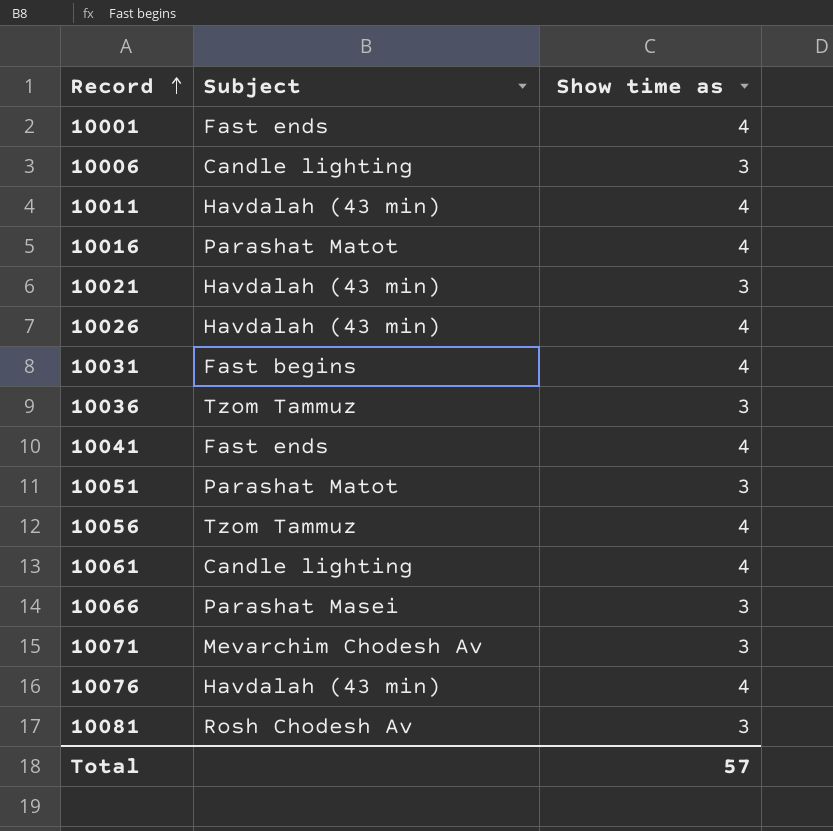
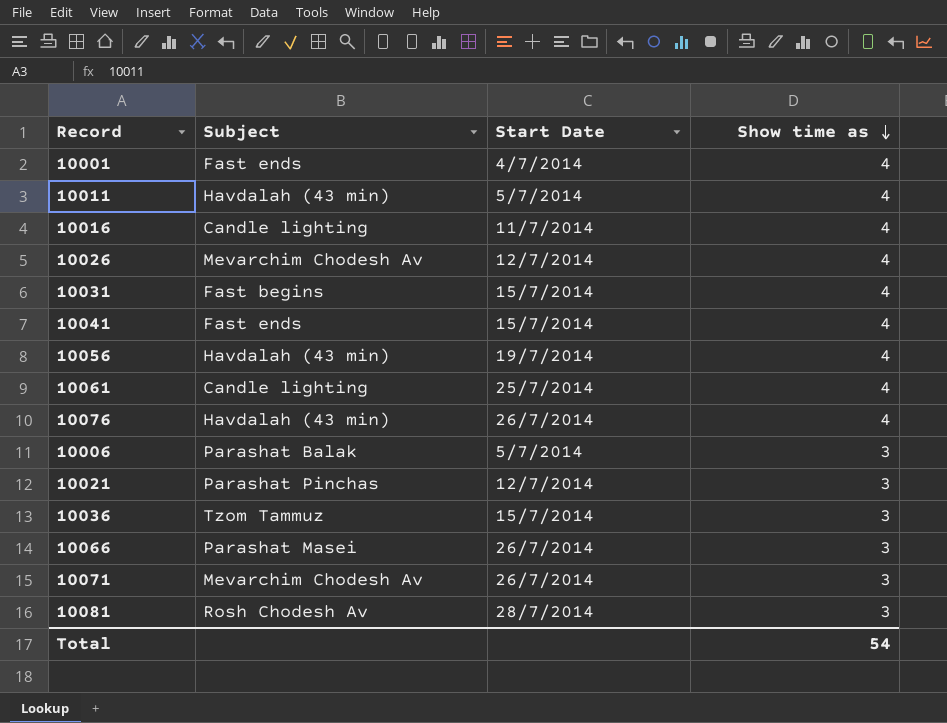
row order: Record ascending -> Show time as descending
column Start Date | position: none -> 3
row 10051: Parashat Matot | 3 -> none
10016 | Subject: Parashat Matot -> Candle lighting
10026 | Subject: Havdalah (43 min) -> Mevarchim Chodesh Av
10056 | Subject: Tzom Tammuz -> Havdalah (43 min)
10006 | Subject: Candle lighting -> Parashat Balak
10021 | Subject: Havdalah (43 min) -> Parashat Pinchas
Total | Show time as: 57 -> 54

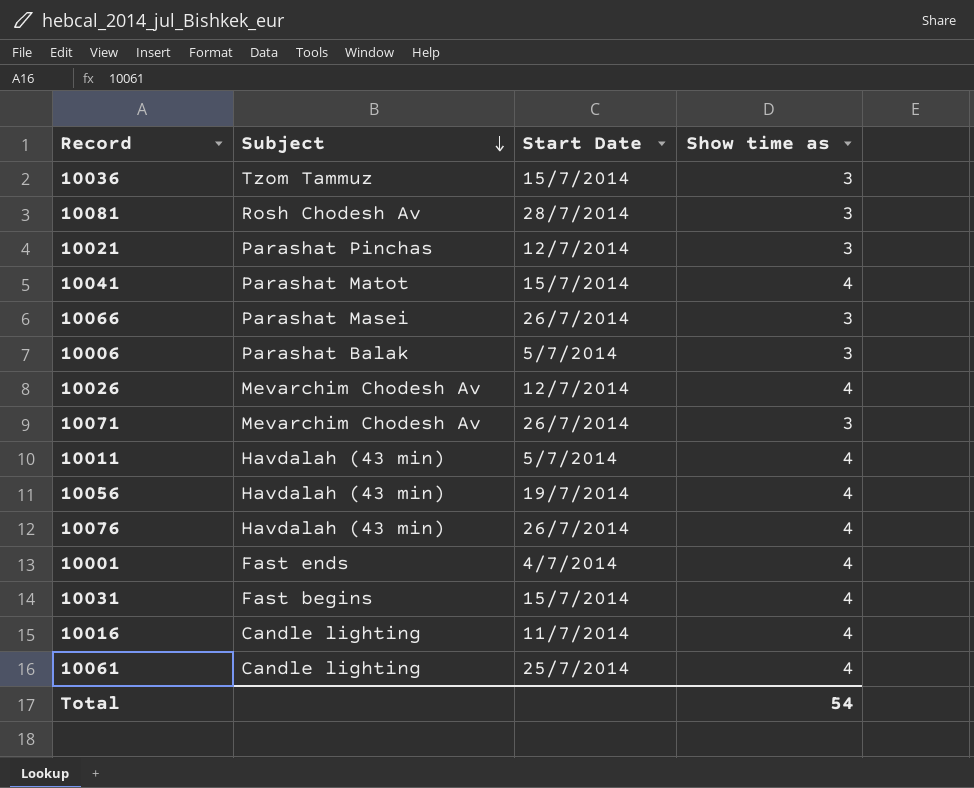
row order: Show time as descending -> Subject descending
10041 | Subject: Fast ends -> Parashat Matot

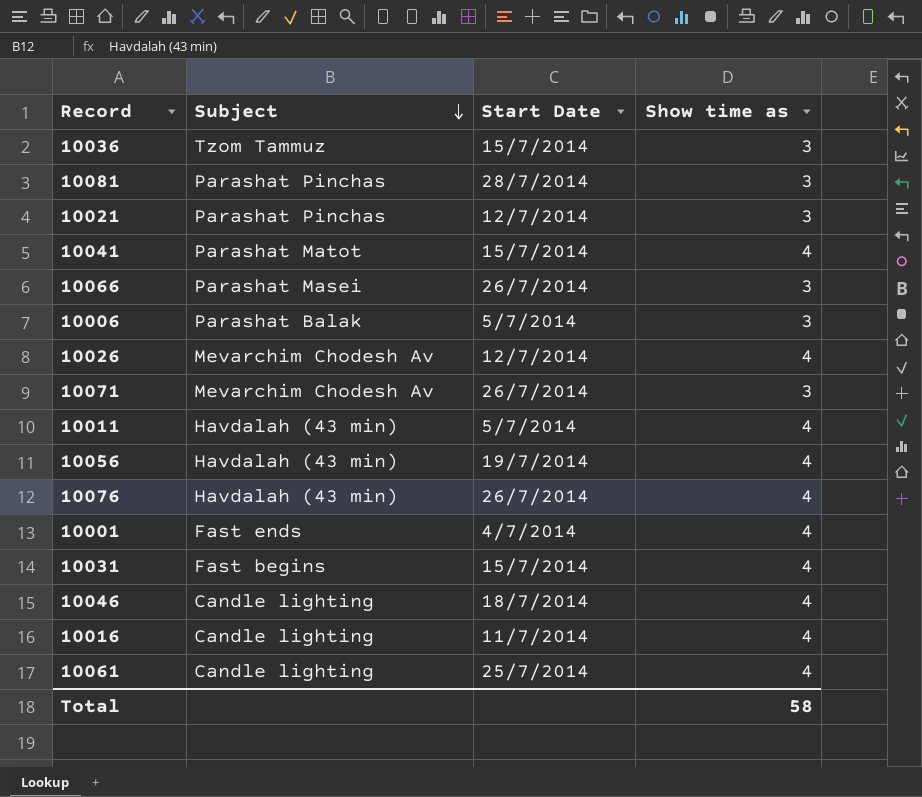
10081 | Subject: Rosh Chodesh Av -> Parashat Pinchas
row 10046: none -> Candle lighting | 18/7/2014 | 4
Total | Show time as: 54 -> 58

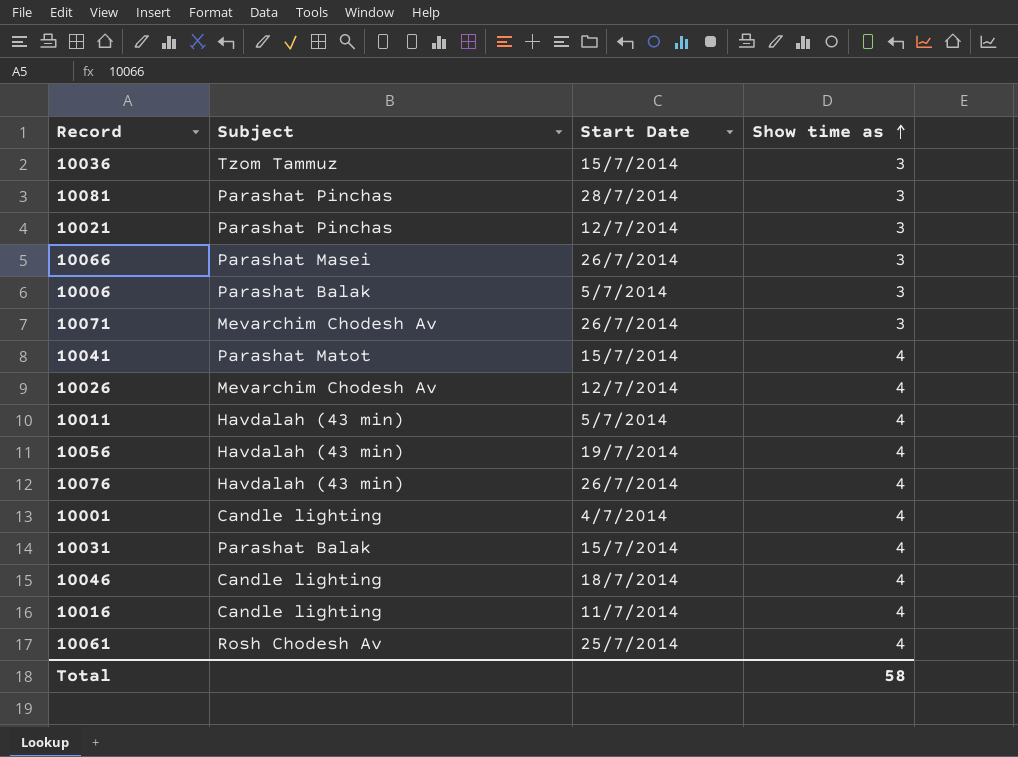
row order: Subject descending -> Show time as ascending
10001 | Subject: Fast ends -> Candle lighting
10031 | Subject: Fast begins -> Parashat Balak
10061 | Subject: Candle lighting -> Rosh Chodesh Av

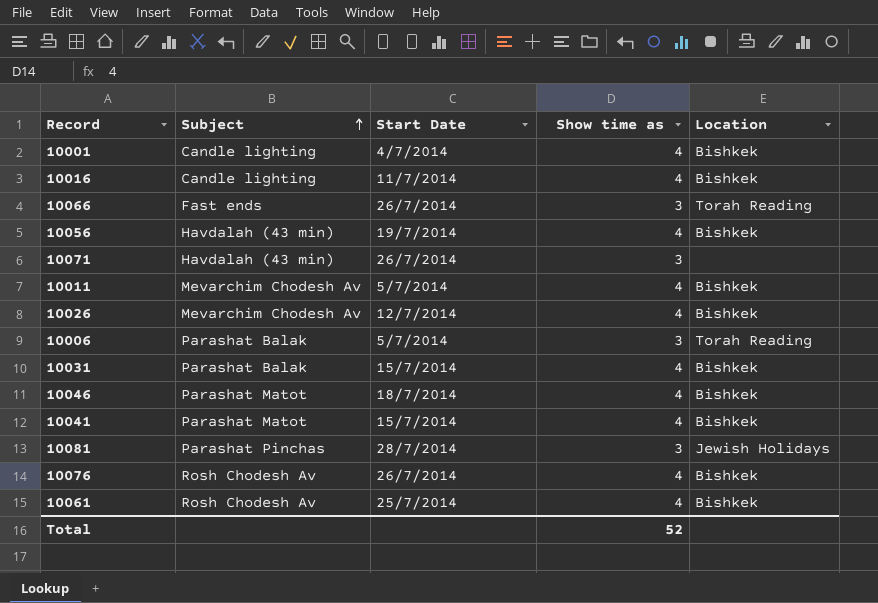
row order: Show time as ascending -> Subject ascending
column Location | position: none -> 5
row 10036: Tzom Tammuz | 15/7/2014 | 3 -> none
row 10021: Parashat Pinchas | 12/7/2014 | 3 -> none
10066 | Subject: Parashat Masei -> Fast ends
10071 | Subject: Mevarchim Chodesh Av -> Havdalah (43 min)
10011 | Subject: Havdalah (43 min) -> Mevarchim Chodesh Av
10046 | Subject: Candle lighting -> Parashat Matot
10076 | Subject: Havdalah (43 min) -> Rosh Chodesh Av
Total | Show time as: 58 -> 52

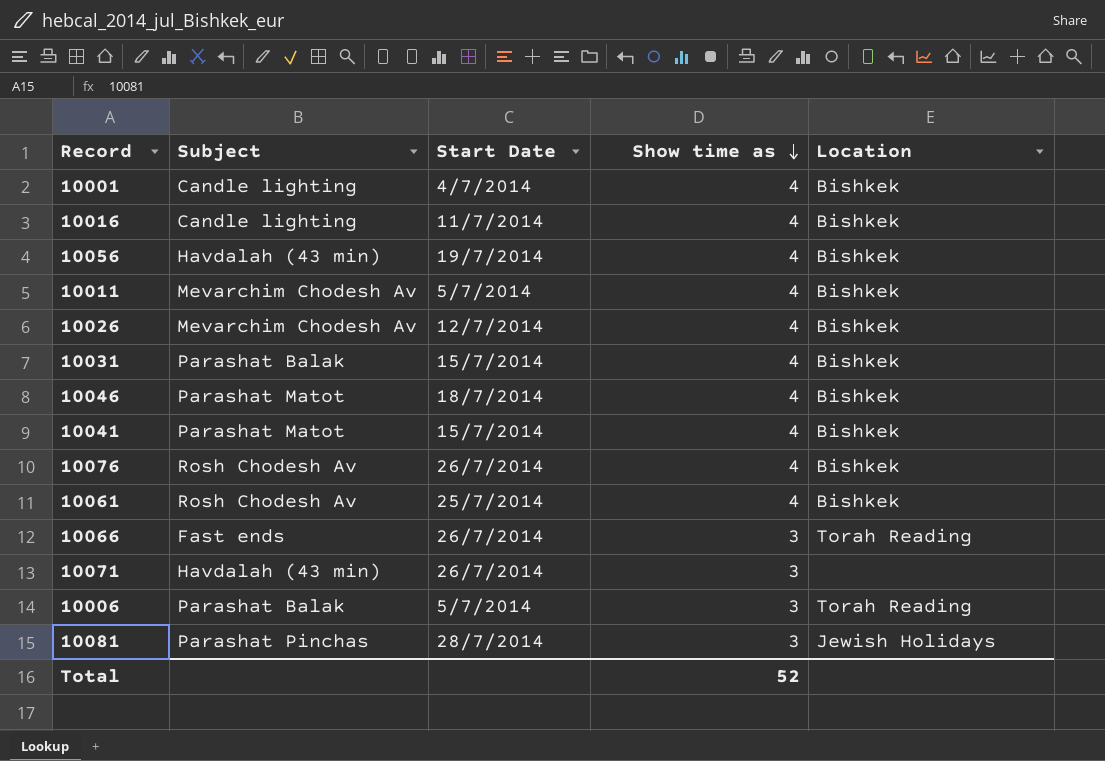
row order: Subject ascending -> Show time as descending

